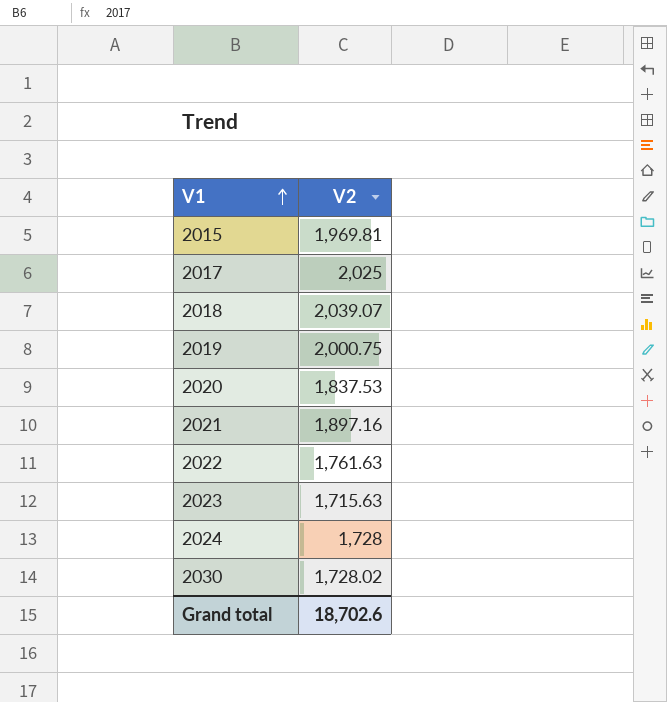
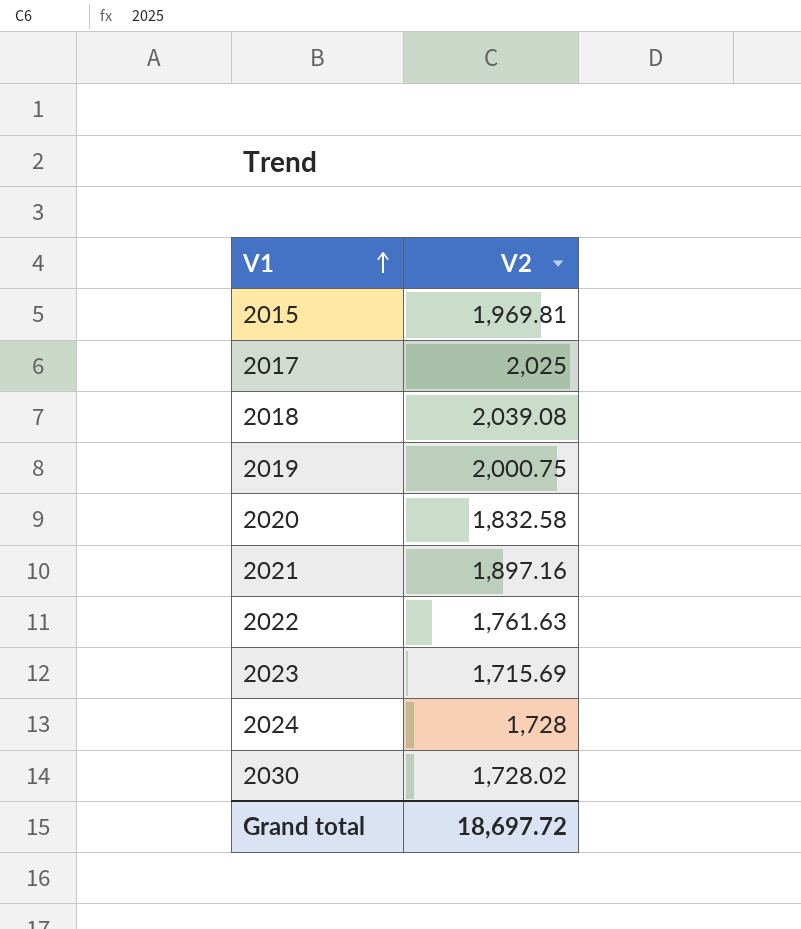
2018 | V2: 2,039.07 -> 2,039.08
2020 | V2: 1,837.53 -> 1,832.58
2023 | V2: 1,715.63 -> 1,715.69
Grand total | V2: 18,702.6 -> 18,697.72

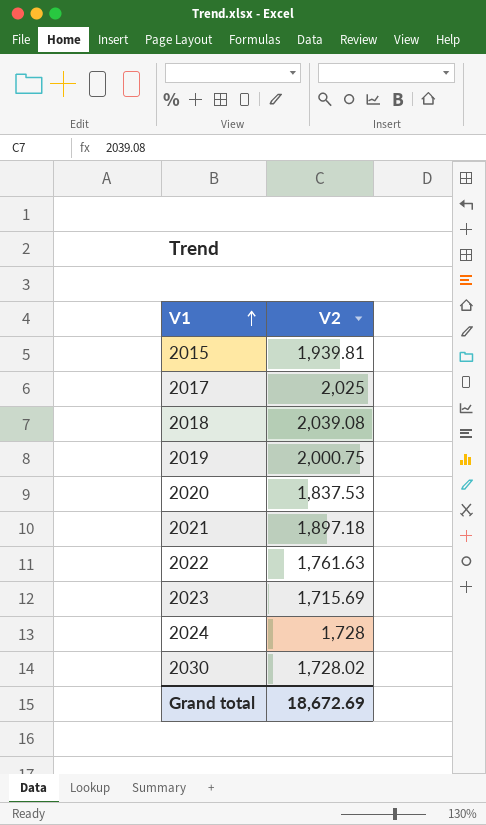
2015 | V2: 1,969.81 -> 1,939.81
2020 | V2: 1,832.58 -> 1,837.53
2021 | V2: 1,897.16 -> 1,897.18
Grand total | V2: 18,697.72 -> 18,672.69

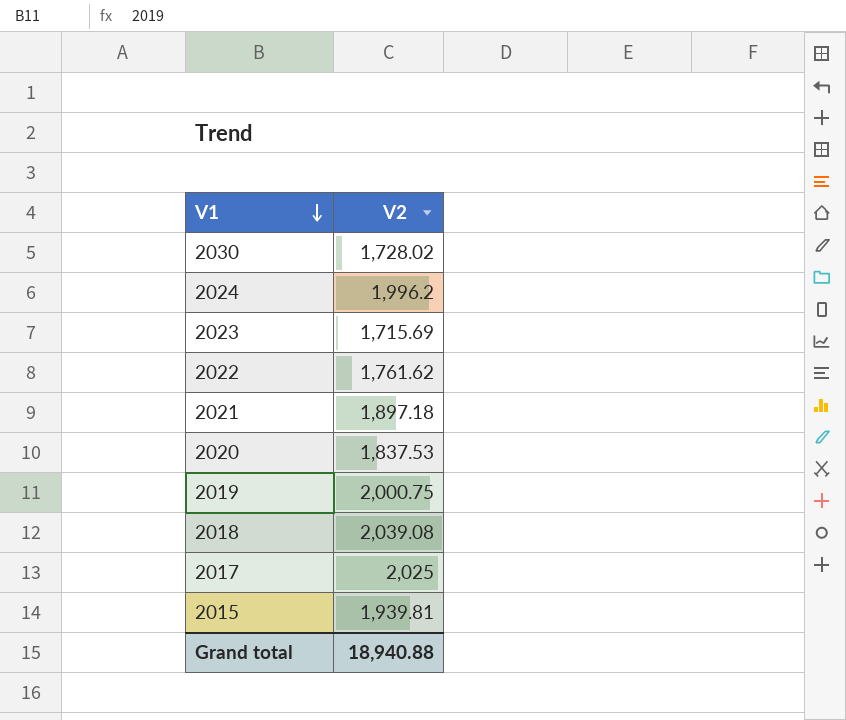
row order: V1 ascending -> V1 descending
2024 | V2: 1,728 -> 1,996.2
2022 | V2: 1,761.63 -> 1,761.62
Grand total | V2: 18,672.69 -> 18,940.88

